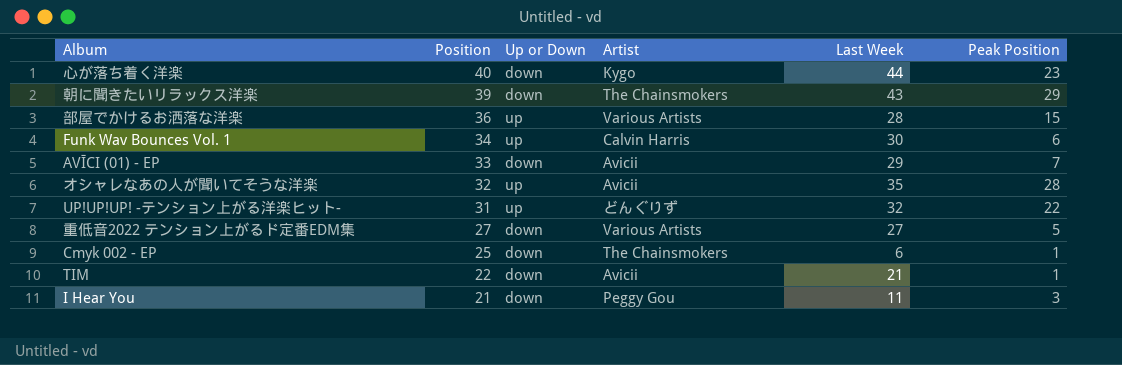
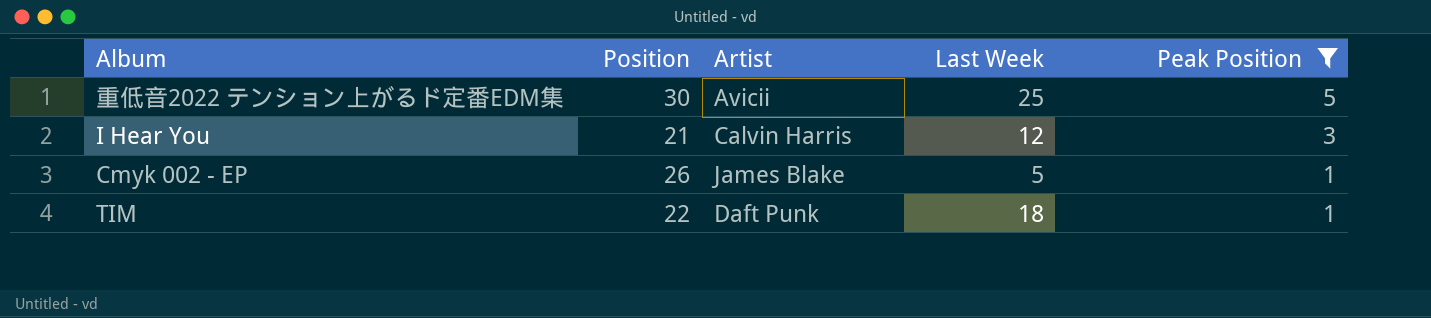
filter: none -> Peak Position <= 5
row order: Position descending -> Peak Position descending
column Up or Down | position: 3 -> none
重低音2022 テンション上がるド定番EDM集 | Position: 27 -> 30
重低音2022 テンション上がるド定番EDM集 | Artist: Various Artists -> Avicii
重低音2022 テンション上がるド定番EDM集 | Last Week: 27 -> 25
I Hear You | Artist: Peggy Gou -> Calvin Harris
I Hear You | Last Week: 11 -> 12
Cmyk 002 - EP | Position: 25 -> 26
Cmyk 002 - EP | Artist: The Chainsmokers -> James Blake
Cmyk 002 - EP | Last Week: 6 -> 5
TIM | Artist: Avicii -> Daft Punk
TIM | Last Week: 21 -> 18

